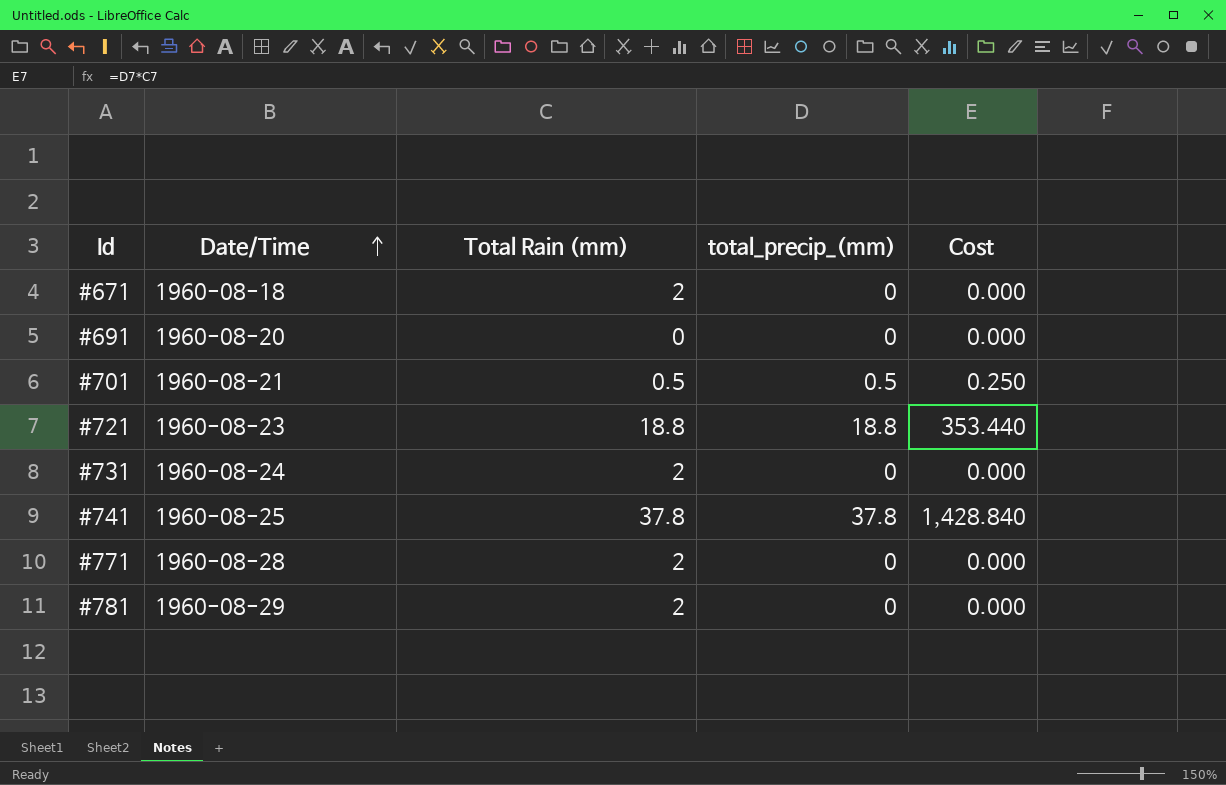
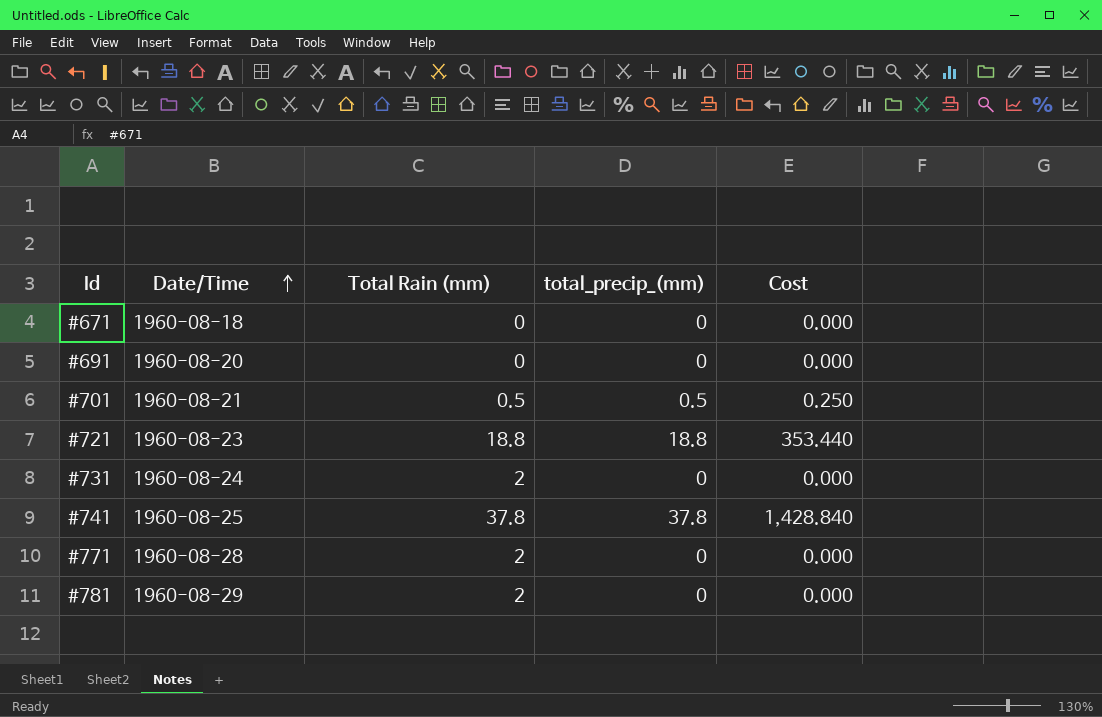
#671 | Total Rain (mm): 2 -> 0

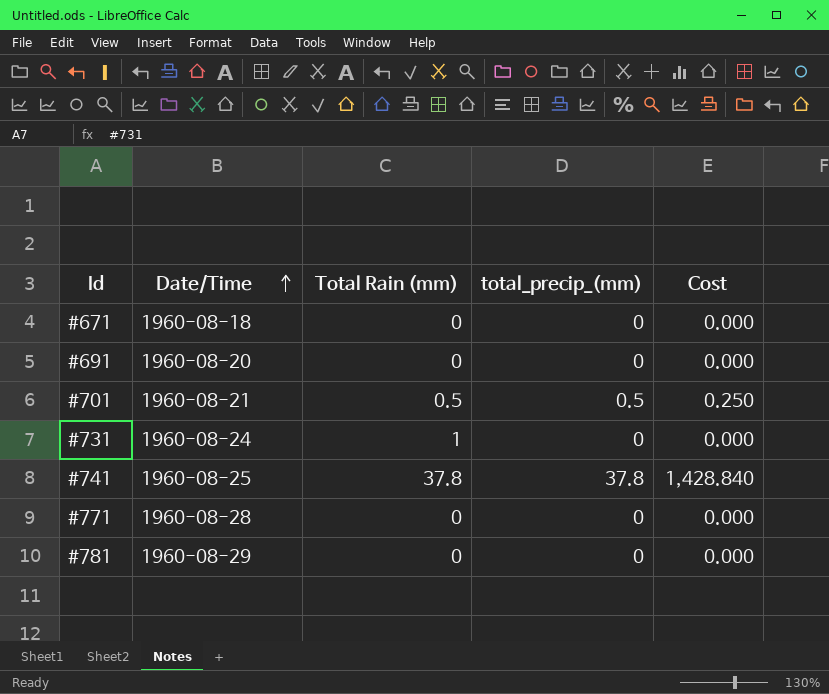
row #721: 1960-08-23 | 18.8 | 18.8 | 353.440 -> none
#731 | Total Rain (mm): 2 -> 1
#771 | Total Rain (mm): 2 -> 0
#781 | Total Rain (mm): 2 -> 0

